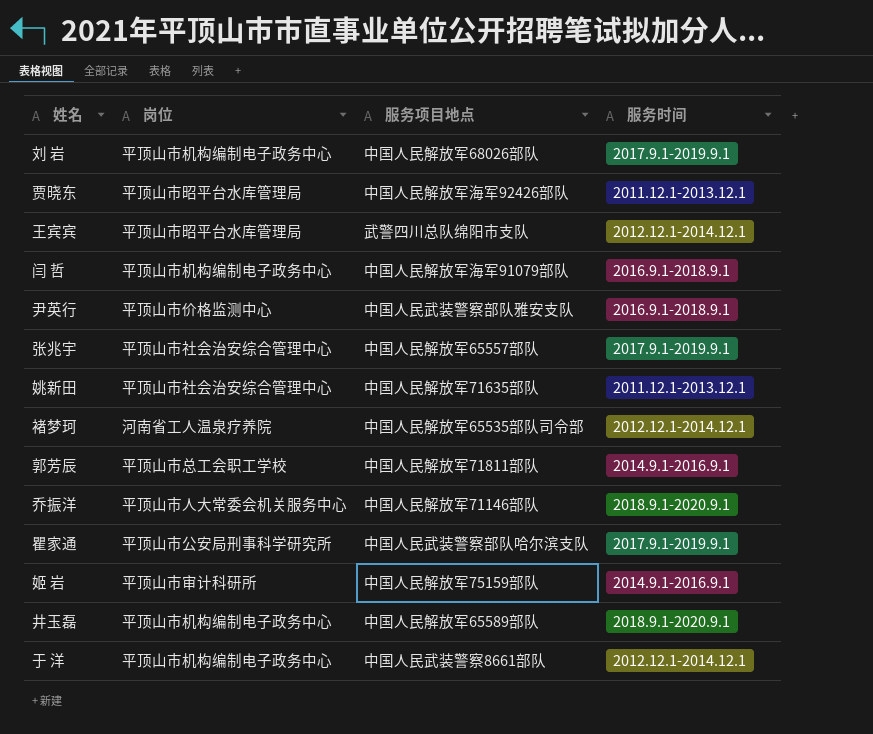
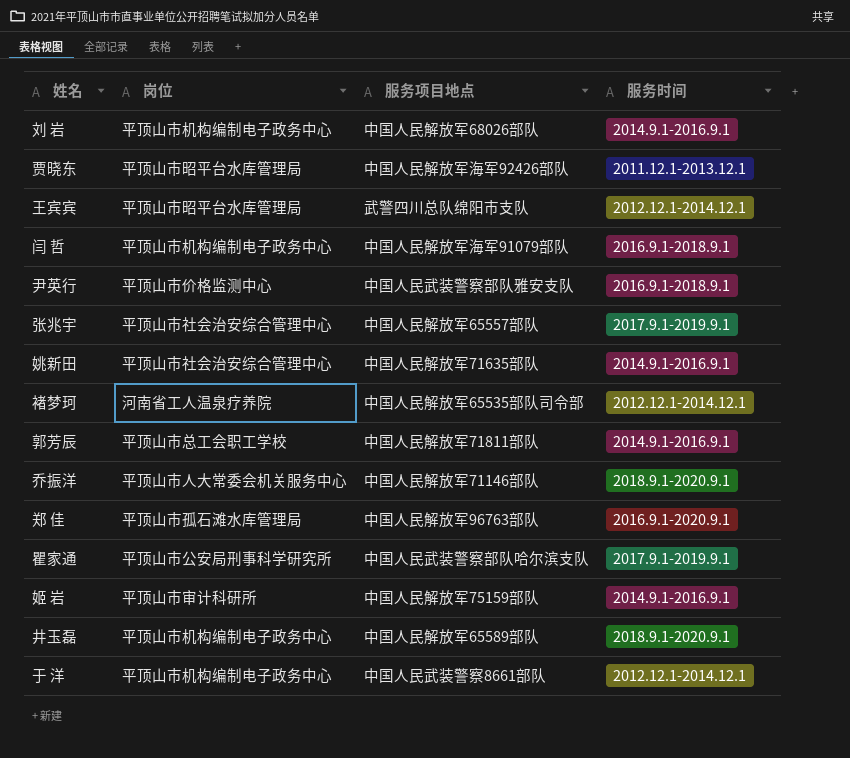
刘 岩 | 服务时间: 2017.9.1-2019.9.1 -> 2014.9.1-2016.9.1
姚新田 | 服务时间: 2011.12.1-2013.12.1 -> 2014.9.1-2016.9.1
row 郑 佳: none -> 平顶山市孤石滩水库管理局 | 中国人民解放军96763部队 | 2016.9.1-2020.9.1

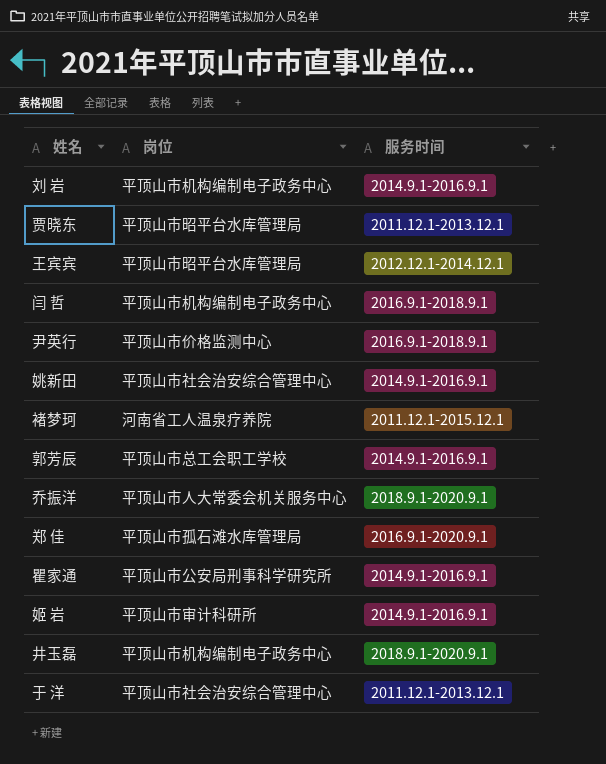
column 服务项目地点 | position: 3 -> none
row 张兆宇: 平顶山市社会治安综合管理中心 | 中国人民解放军65557部队 | 2017.9.1-2019.9.1 -> none
褚梦珂 | 服务时间: 2012.12.1-2014.12.1 -> 2011.12.1-2015.12.1
瞿家通 | 服务时间: 2017.9.1-2019.9.1 -> 2014.9.1-2016.9.1
于 洋 | 岗位: 平顶山市机构编制电子政务中心 -> 平顶山市社会治安综合管理中心
于 洋 | 服务时间: 2012.12.1-2014.12.1 -> 2011.12.1-2013.12.1

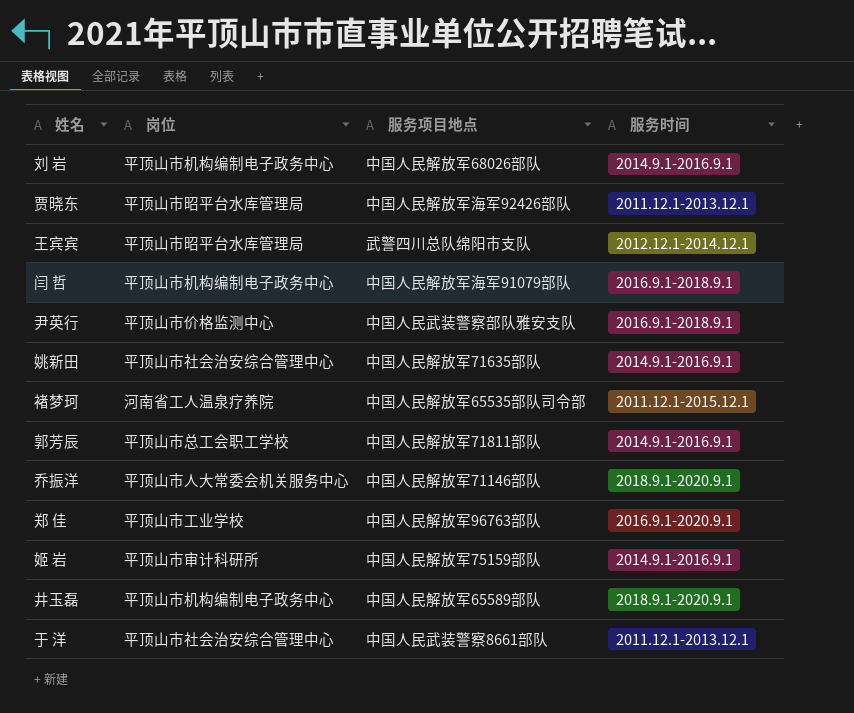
column 服务项目地点 | position: none -> 3
row 瞿家通: 平顶山市公安局刑事科学研究所 | 2014.9.1-2016.9.1 -> none
郑 佳 | 岗位: 平顶山市孤石滩水库管理局 -> 平顶山市工业学校

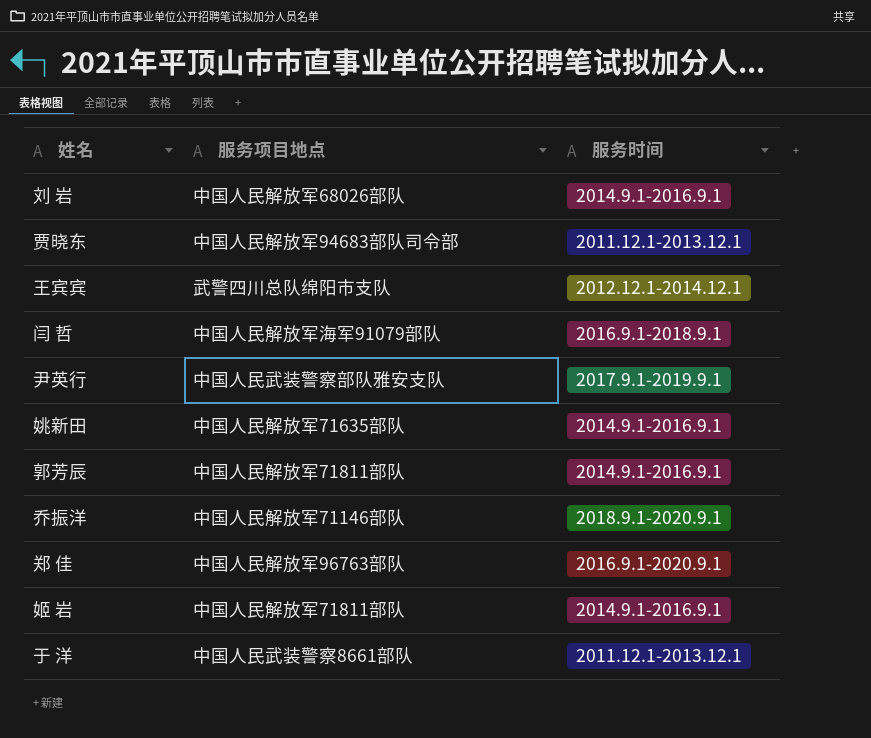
column 岗位 | position: 2 -> none
row 褚梦珂: 河南省工人温泉疗养院 | 中国人民解放军65535部队司令部 | 2011.12.1-2015.12.1 -> none
row 井玉磊: 平顶山市机构编制电子政务中心 | 中国人民解放军65589部队 | 2018.9.1-2020.9.1 -> none
贾晓东 | 服务项目地点: 中国人民解放军海军92426部队 -> 中国人民解放军94683部队司令部
尹英行 | 服务时间: 2016.9.1-2018.9.1 -> 2017.9.1-2019.9.1
姬 岩 | 服务项目地点: 中国人民解放军75159部队 -> 中国人民解放军71811部队

